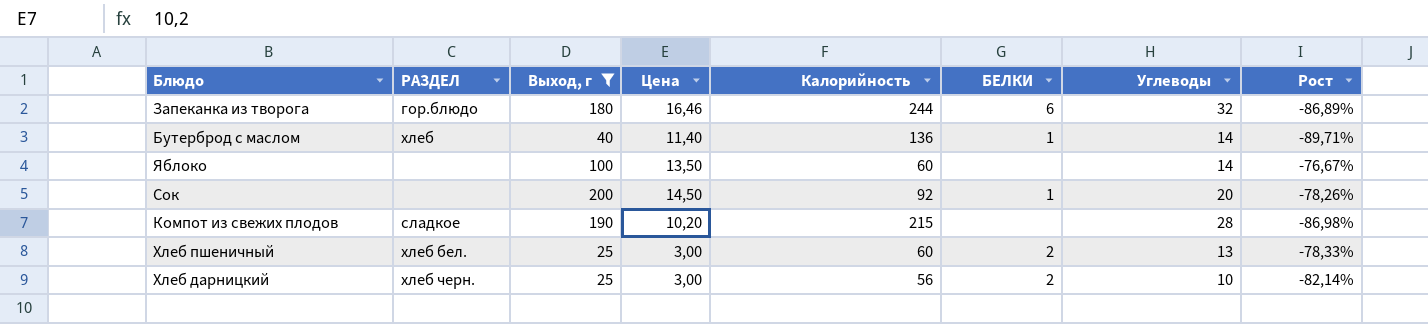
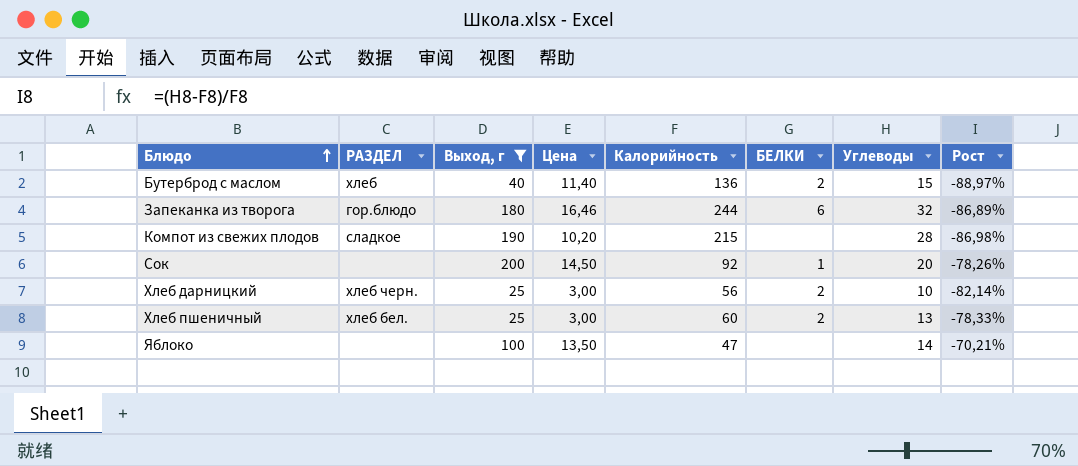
row order: none -> Блюдо ascending
Бутерброд с маслом | БЕЛКИ: 1 -> 2
Бутерброд с маслом | Углеводы: 14 -> 15
Бутерброд с маслом | Рост: -89,71% -> -88,97%
Яблоко | Калорийность: 60 -> 47
Яблоко | Рост: -76,67% -> -70,21%

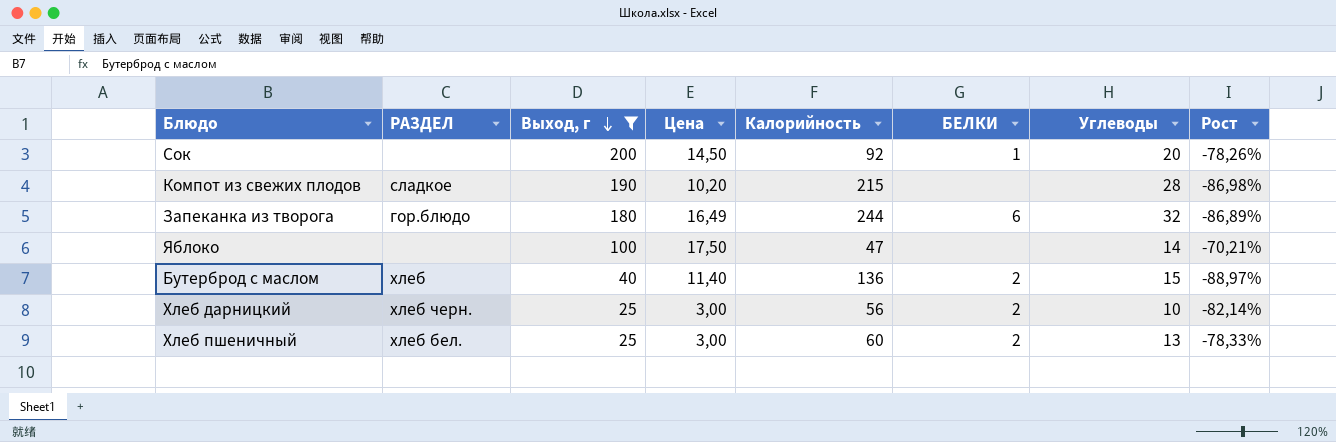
row order: Блюдо ascending -> Выход, г descending
Запеканка из творога | Цена: 16,46 -> 16,49
Яблоко | Цена: 13,50 -> 17,50

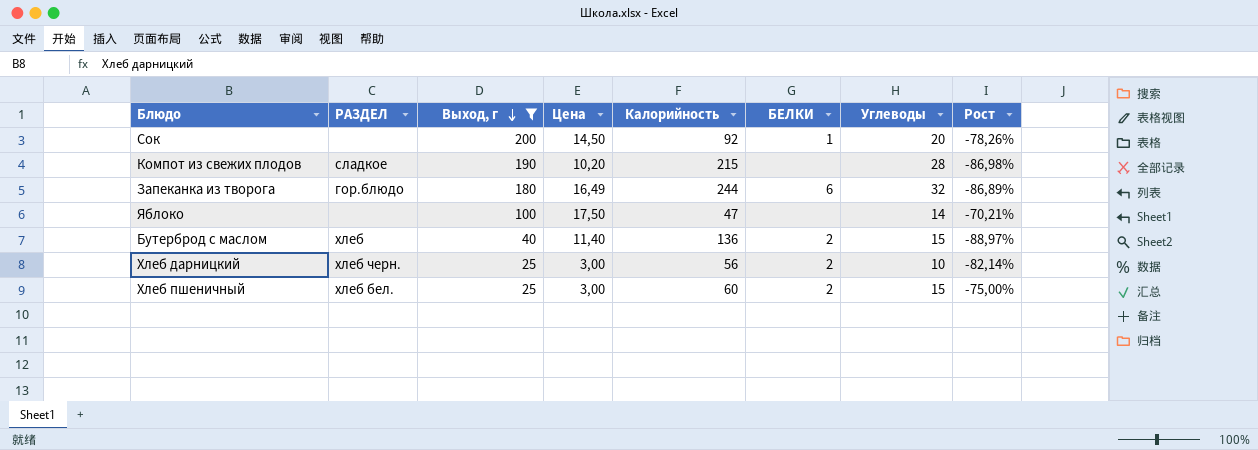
Хлеб пшеничный | Углеводы: 13 -> 15
Хлеб пшеничный | Рост: -78,33% -> -75,00%

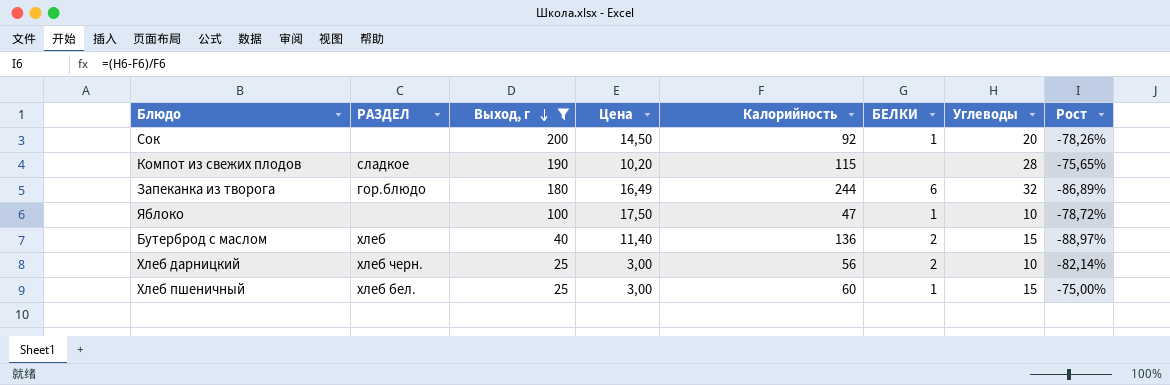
Компот из свежих плодов | Калорийность: 215 -> 115
Компот из свежих плодов | Рост: -86,98% -> -75,65%
Яблоко | БЕЛКИ: none -> 1
Яблоко | Углеводы: 14 -> 10
Яблоко | Рост: -70,21% -> -78,72%
Хлеб пшеничный | БЕЛКИ: 2 -> 1

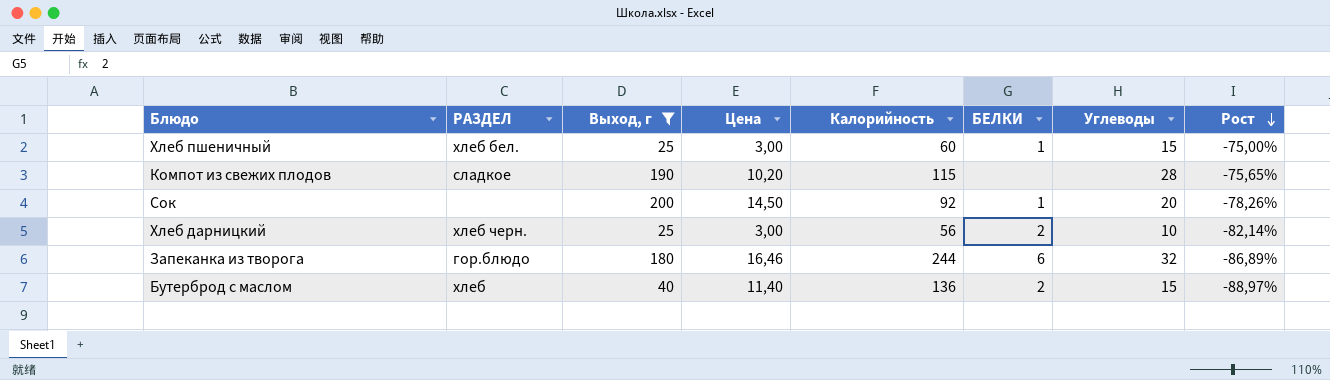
row order: Выход, г descending -> Рост descending
row Яблоко: none | 100 | 17,50 | 47 | 1 | 10 | -78,72% -> none
Запеканка из творога | Цена: 16,49 -> 16,46

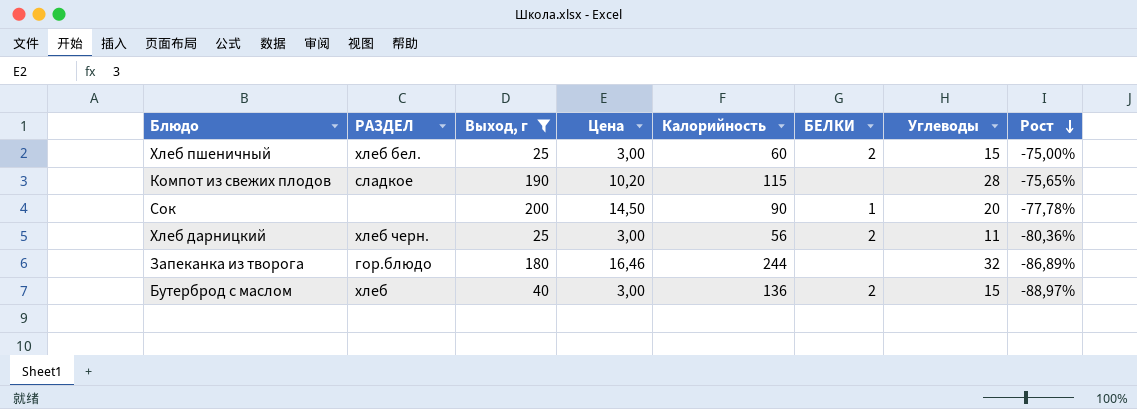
Хлеб пшеничный | БЕЛКИ: 1 -> 2
Сок | Калорийность: 92 -> 90
Сок | Рост: -78,26% -> -77,78%
Хлеб дарницкий | Углеводы: 10 -> 11
Хлеб дарницкий | Рост: -82,14% -> -80,36%
Запеканка из творога | БЕЛКИ: 6 -> none
Бутерброд с маслом | Цена: 11,40 -> 3,00

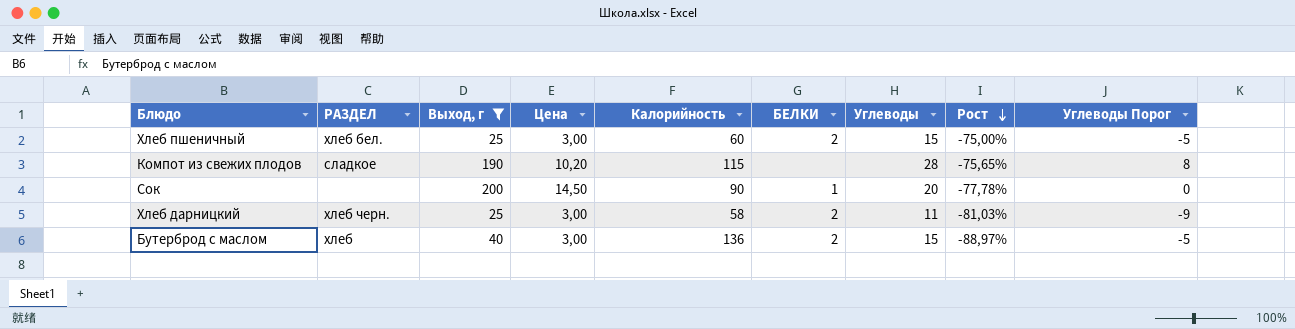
column Углеводы Порог | formula: none -> [Углеводы] - 20
row Запеканка из творога: гор.блюдо | 180 | 16,46 | 244 | none | 32 | -86,89% -> none
Хлеб дарницкий | Калорийность: 56 -> 58
Хлеб дарницкий | Рост: -80,36% -> -81,03%

